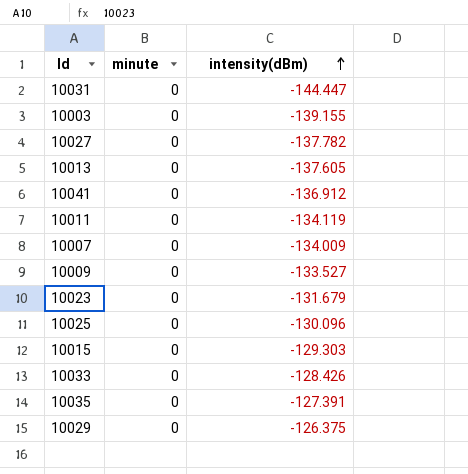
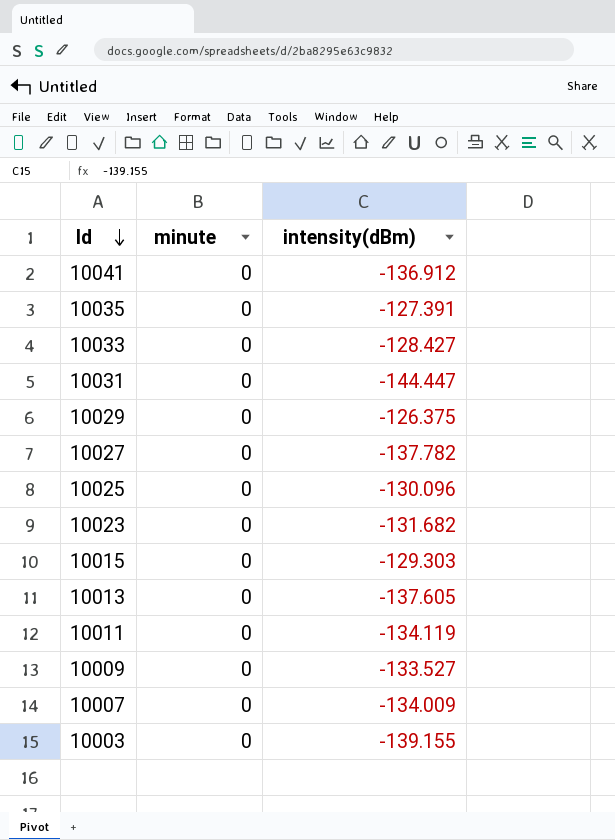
row order: intensity(dBm) ascending -> Id descending
10033 | intensity(dBm): -128.426 -> -128.427
10023 | intensity(dBm): -131.679 -> -131.682

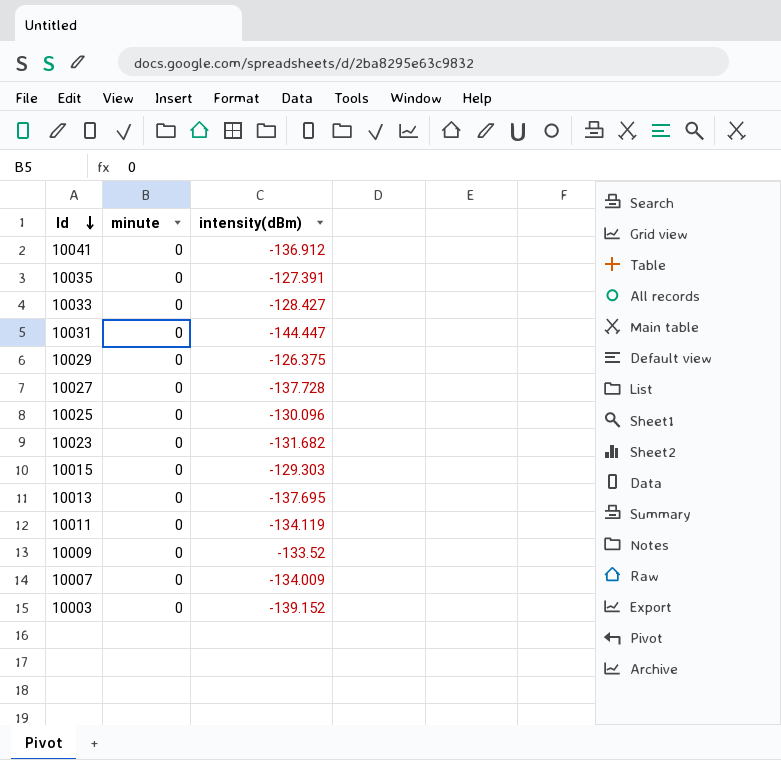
10027 | intensity(dBm): -137.782 -> -137.728
10013 | intensity(dBm): -137.605 -> -137.695
10009 | intensity(dBm): -133.527 -> -133.52
10003 | intensity(dBm): -139.155 -> -139.152

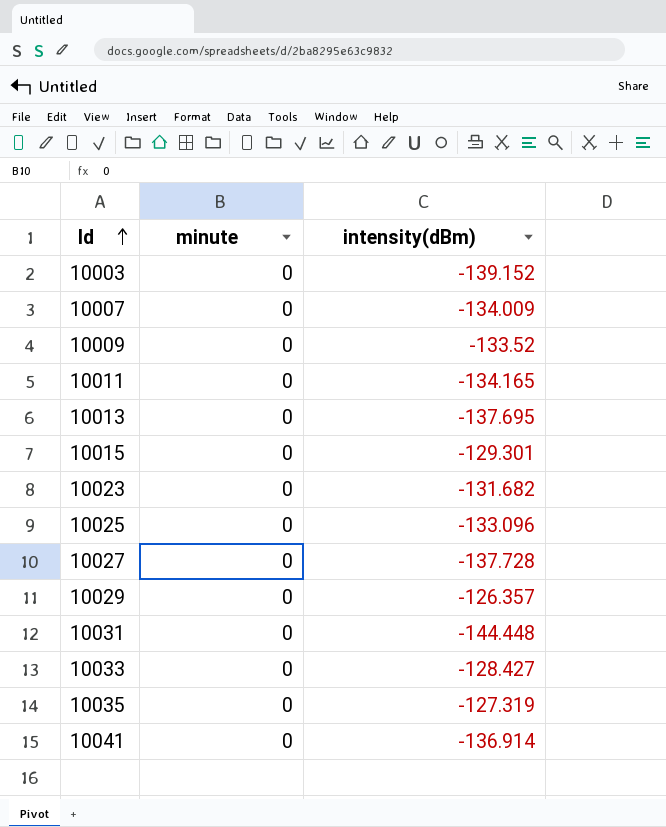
row order: Id descending -> Id ascending
10011 | intensity(dBm): -134.119 -> -134.165
10015 | intensity(dBm): -129.303 -> -129.301
10025 | intensity(dBm): -130.096 -> -133.096
10029 | intensity(dBm): -126.375 -> -126.357
10031 | intensity(dBm): -144.447 -> -144.448
10035 | intensity(dBm): -127.391 -> -127.319
10041 | intensity(dBm): -136.912 -> -136.914

